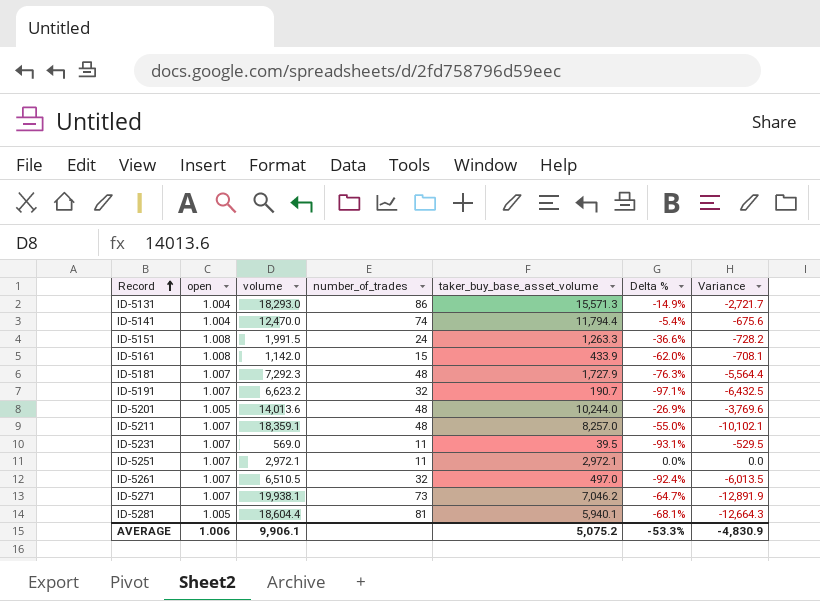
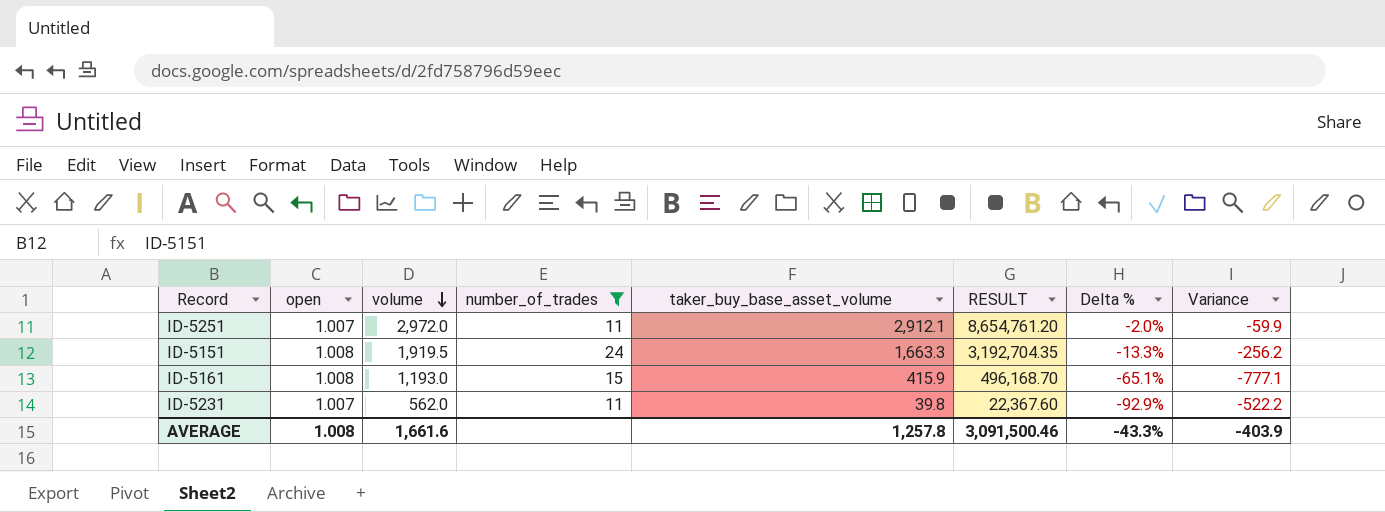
filter: none -> number_of_trades <= 24
row order: Record ascending -> volume descending
column RESULT | formula: none -> [volume] * [taker_buy_base_asset_volume]
ID-5251 | volume: 2,972.1 -> 2,972.0
ID-5251 | taker_buy_base_asset_volume: 2,972.1 -> 2,912.1
ID-5251 | Delta %: 0.0% -> -2.0%
ID-5251 | Variance: 0.0 -> -59.9
ID-5151 | volume: 1,991.5 -> 1,919.5
ID-5151 | taker_buy_base_asset_volume: 1,263.3 -> 1,663.3
ID-5151 | Delta %: -36.6% -> -13.3%
ID-5151 | Variance: -728.2 -> -256.2
ID-5161 | volume: 1,142.0 -> 1,193.0
ID-5161 | taker_buy_base_asset_volume: 433.9 -> 415.9
ID-5161 | Delta %: -62.0% -> -65.1%
ID-5161 | Variance: -708.1 -> -777.1
ID-5231 | volume: 569.0 -> 562.0
ID-5231 | taker_buy_base_asset_volume: 39.5 -> 39.8
ID-5231 | Delta %: -93.1% -> -92.9%
ID-5231 | Variance: -529.5 -> -522.2
AVERAGE | open: 1.006 -> 1.008
AVERAGE | volume: 9,906.1 -> 1,661.6
AVERAGE | taker_buy_base_asset_volume: 5,075.2 -> 1,257.8
AVERAGE | Delta %: -53.3% -> -43.3%
AVERAGE | Variance: -4,830.9 -> -403.9

